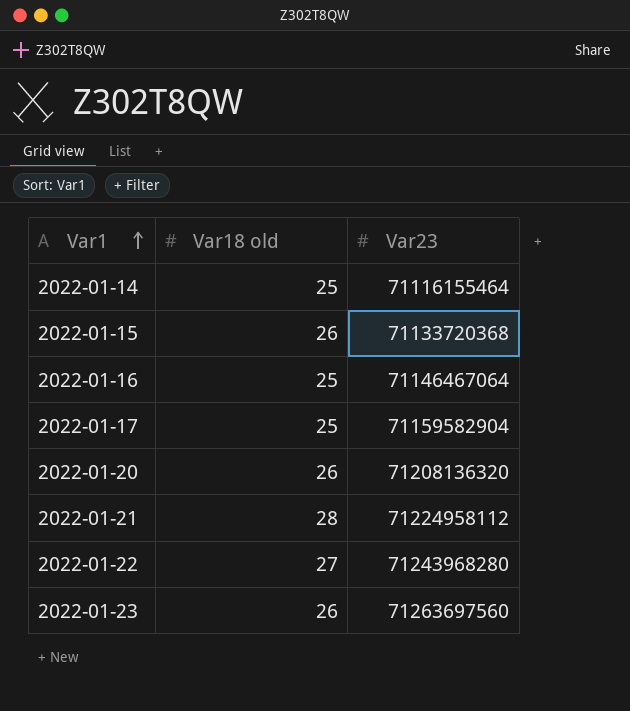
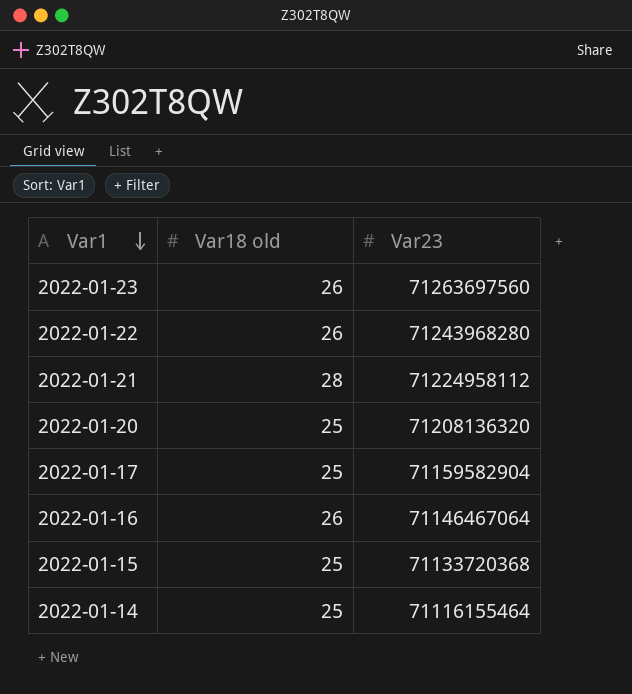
row order: Var1 ascending -> Var1 descending
2022-01-22 | Var18 old: 27 -> 26
2022-01-20 | Var18 old: 26 -> 25
2022-01-16 | Var18 old: 25 -> 26
2022-01-15 | Var18 old: 26 -> 25

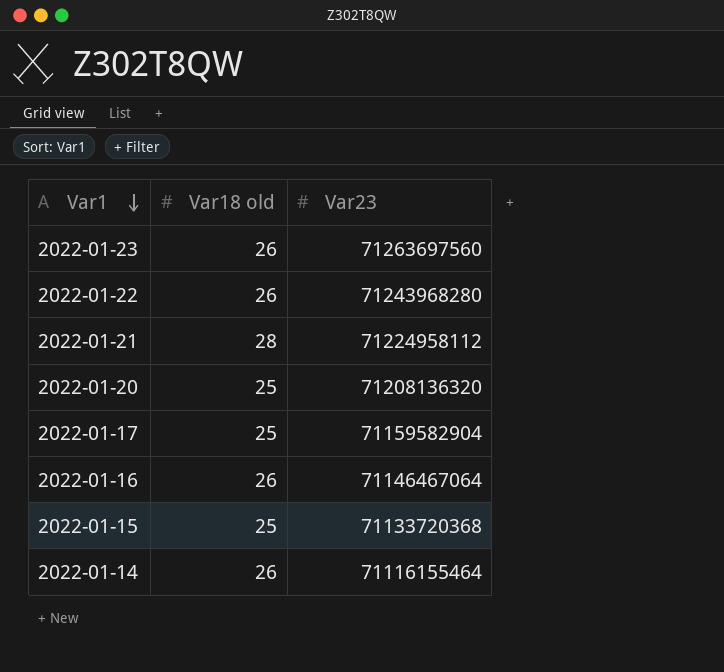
2022-01-14 | Var18 old: 25 -> 26

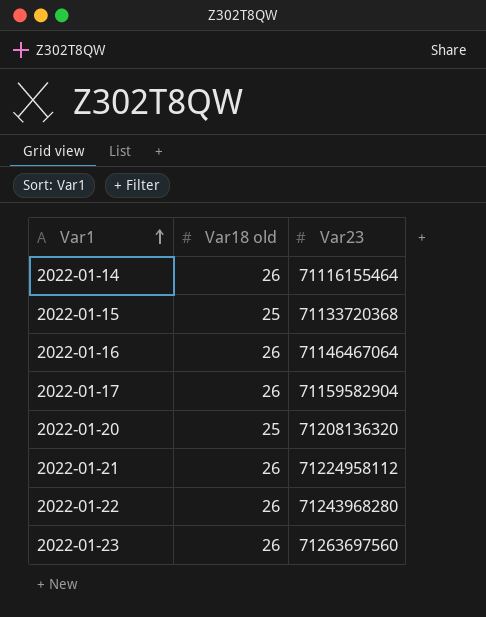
row order: Var1 descending -> Var1 ascending
2022-01-17 | Var18 old: 25 -> 26
2022-01-21 | Var18 old: 28 -> 26

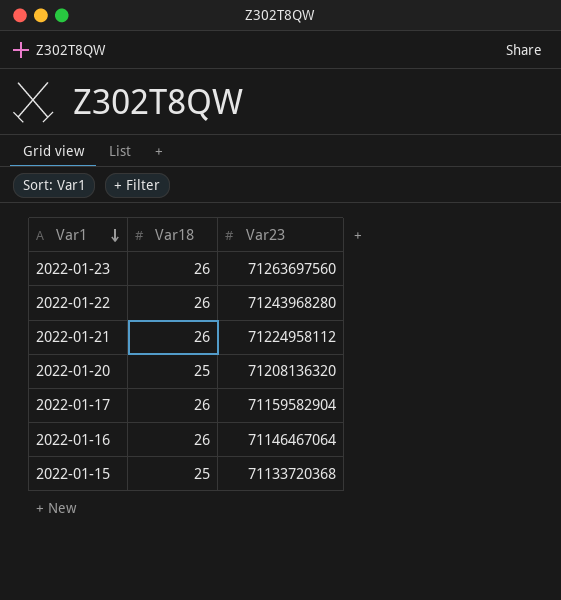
row order: Var1 ascending -> Var1 descending
column name: Var18 old -> Var18
row 2022-01-14: 26 | 71116155464 -> none

